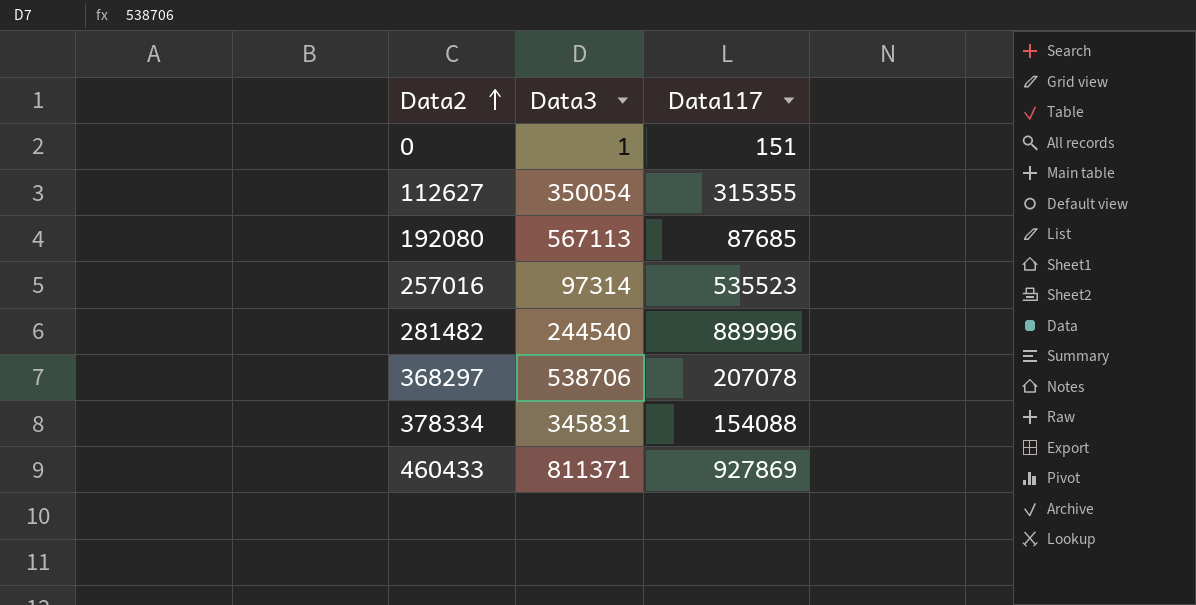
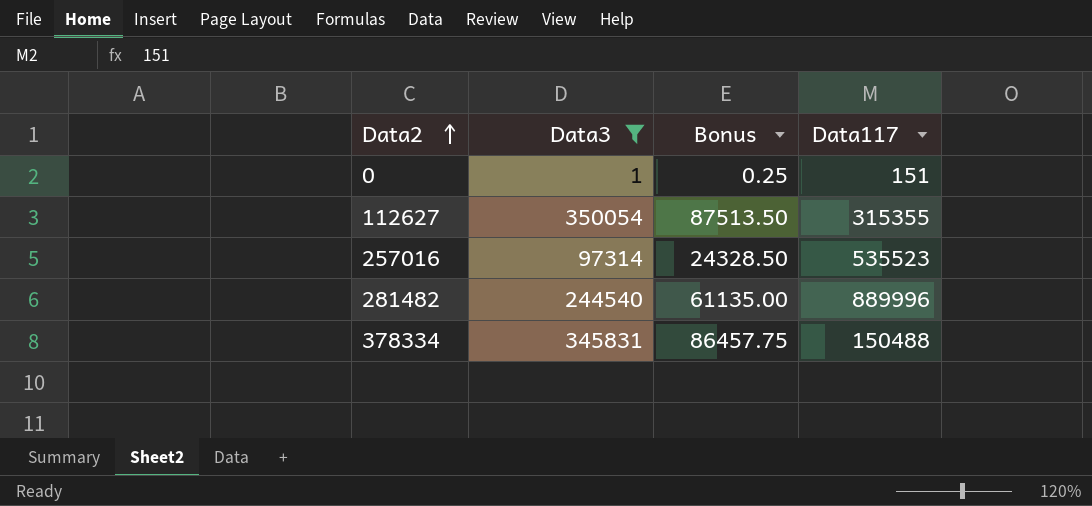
filter: none -> Data3 <= 350054
column Bonus | formula: none -> [Data3] * 0.25
378334 | Data117: 154088 -> 150488

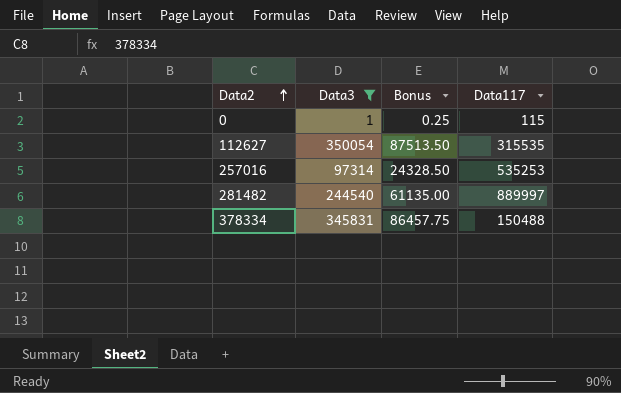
0 | Data117: 151 -> 115
112627 | Data117: 315355 -> 315535
257016 | Data117: 535523 -> 535253
281482 | Data117: 889996 -> 889997

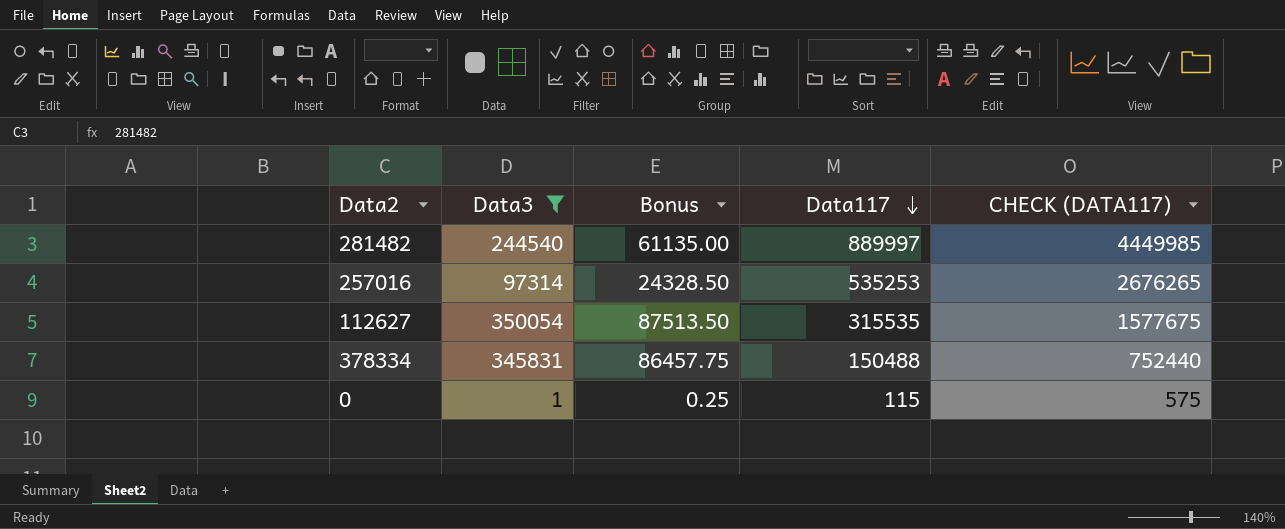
row order: Data2 ascending -> Data117 descending
column CHECK (DATA117) | formula: none -> [Data117] * 5

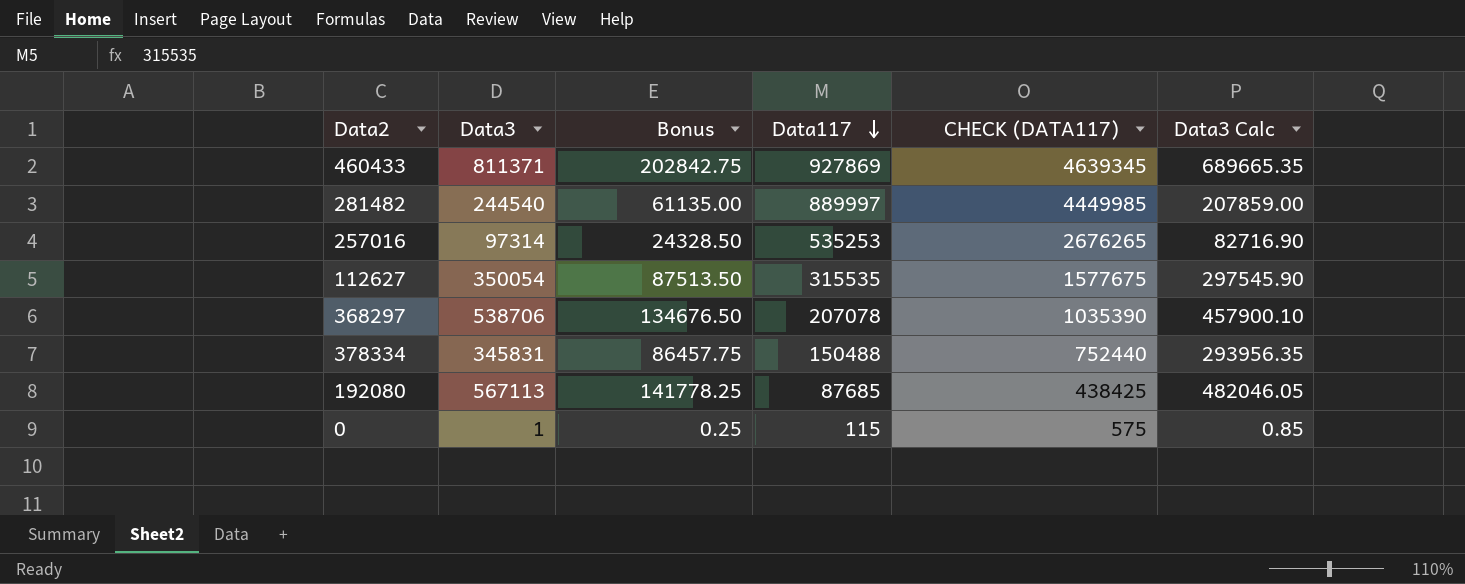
filter: Data3 <= 350054 -> none
column Data3 Calc | formula: none -> [Data3] * 0.85

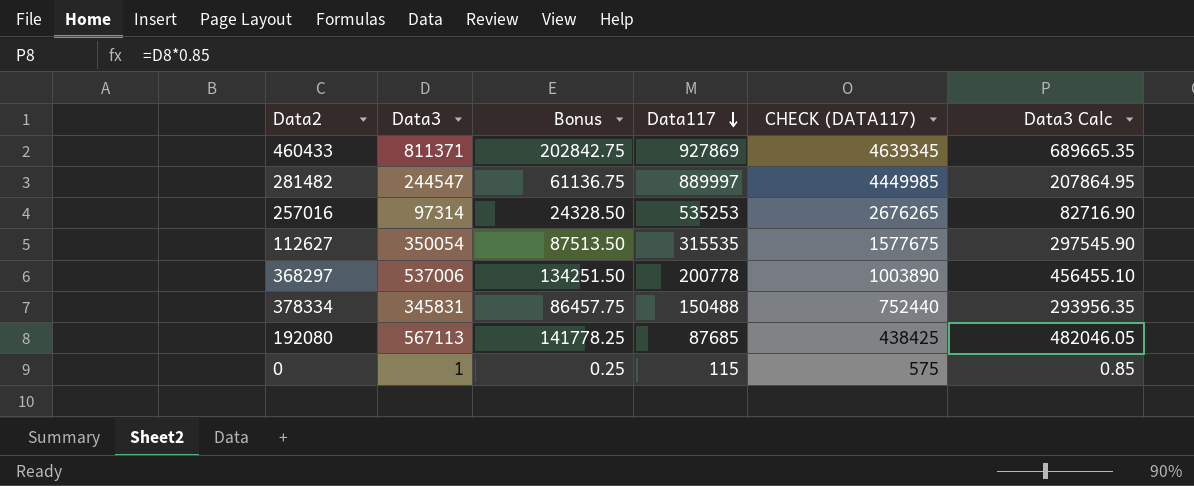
281482 | Data3: 244540 -> 244547
281482 | Bonus: 61135.00 -> 61136.75
281482 | Data3 Calc: 207859.00 -> 207864.95
368297 | Data3: 538706 -> 537006
368297 | Bonus: 134676.50 -> 134251.50
368297 | Data117: 207078 -> 200778
368297 | CHECK (DATA117): 1035390 -> 1003890
368297 | Data3 Calc: 457900.10 -> 456455.10

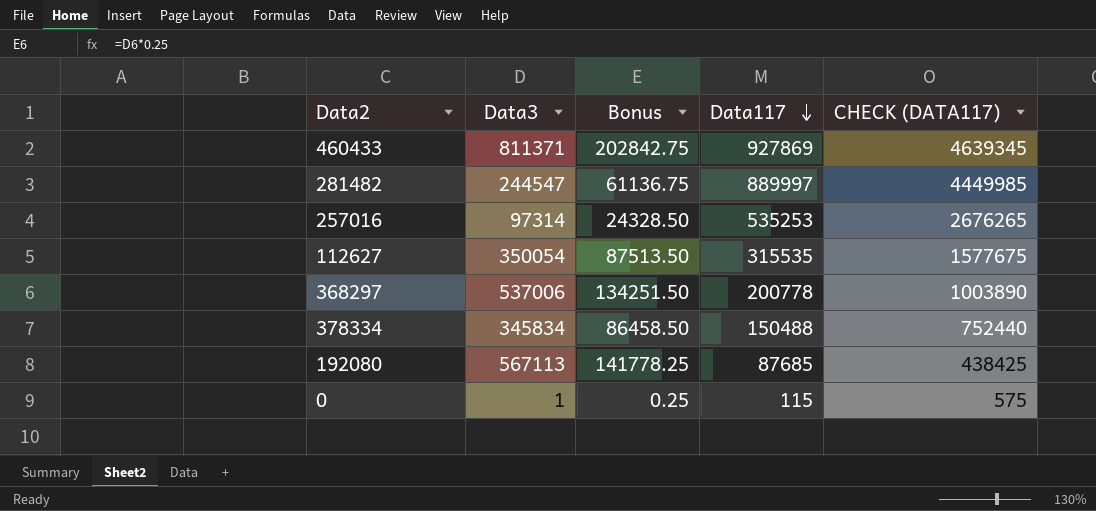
column Data3 Calc | formula: [Data3] * 0.85 -> none
378334 | Data3: 345831 -> 345834
378334 | Bonus: 86457.75 -> 86458.50

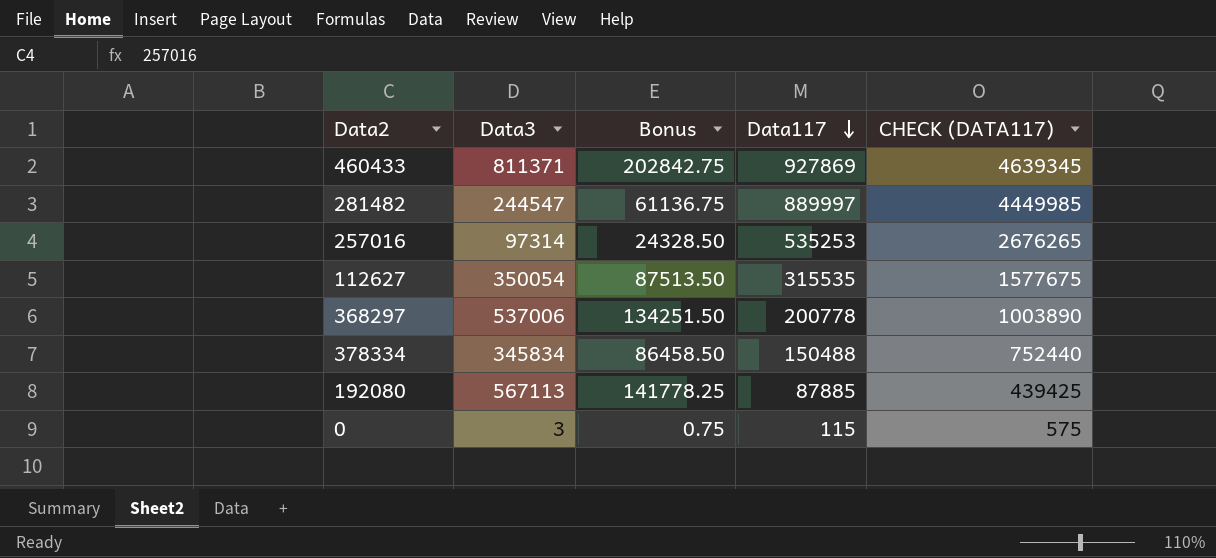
192080 | Data117: 87685 -> 87885
192080 | CHECK (DATA117): 438425 -> 439425
0 | Data3: 1 -> 3
0 | Bonus: 0.25 -> 0.75

